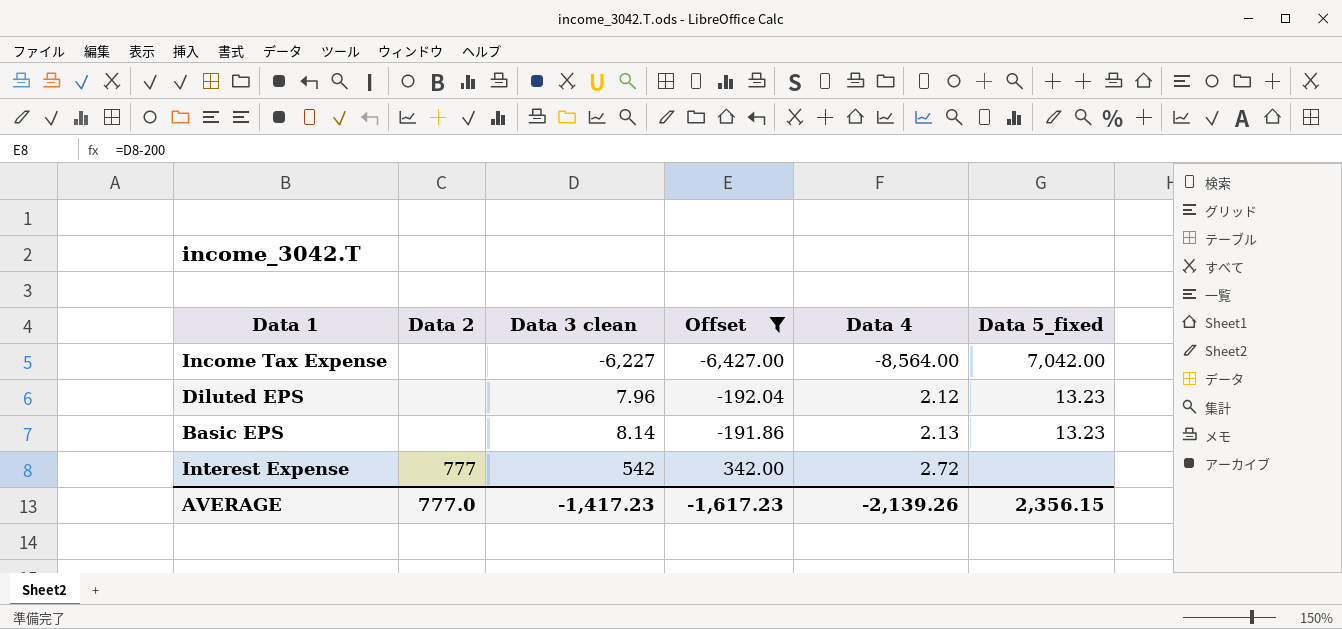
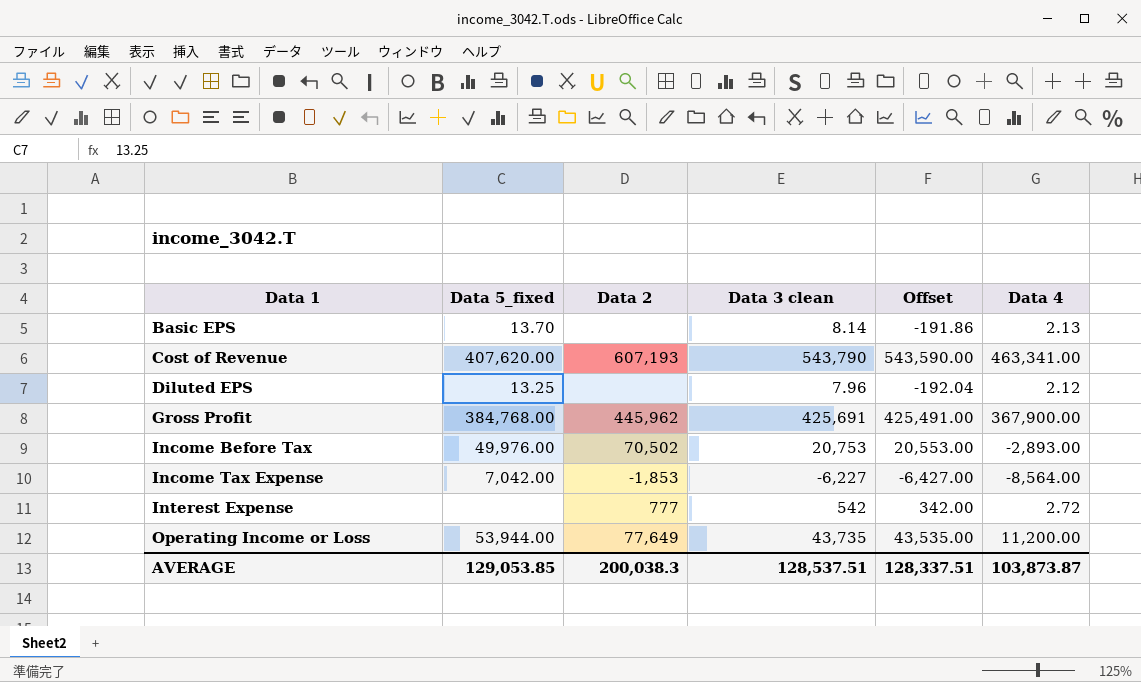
filter: Offset <= 342.00 -> none
row order: Data 3 clean ascending -> Data 1 ascending
column Data 5_fixed | position: 6 -> 2
Basic EPS | Data 5_fixed: 13.23 -> 13.70
Diluted EPS | Data 5_fixed: 13.23 -> 13.25
Income Tax Expense | Data 2: none -> -1,853
AVERAGE | Data 5_fixed: 2,356.15 -> 129,053.85
AVERAGE | Data 2: 777.0 -> 200,038.3
AVERAGE | Data 3 clean: -1,417.23 -> 128,537.51
AVERAGE | Offset: -1,617.23 -> 128,337.51
AVERAGE | Data 4: -2,139.26 -> 103,873.87

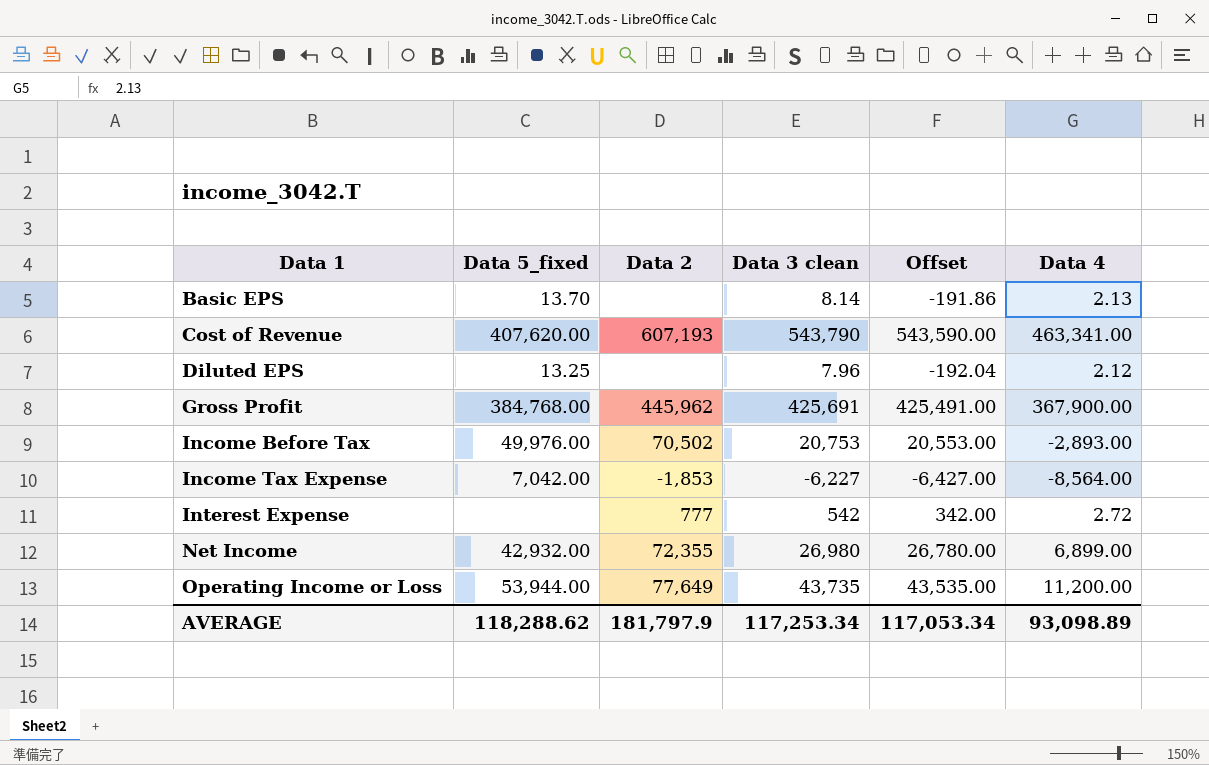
row Net Income: none -> 42,932.00 | 72,355 | 26,980 | 26,780.00 | 6,899.00
AVERAGE | Data 5_fixed: 129,053.85 -> 118,288.62
AVERAGE | Data 2: 200,038.3 -> 181,797.9
AVERAGE | Data 3 clean: 128,537.51 -> 117,253.34
AVERAGE | Offset: 128,337.51 -> 117,053.34
AVERAGE | Data 4: 103,873.87 -> 93,098.89

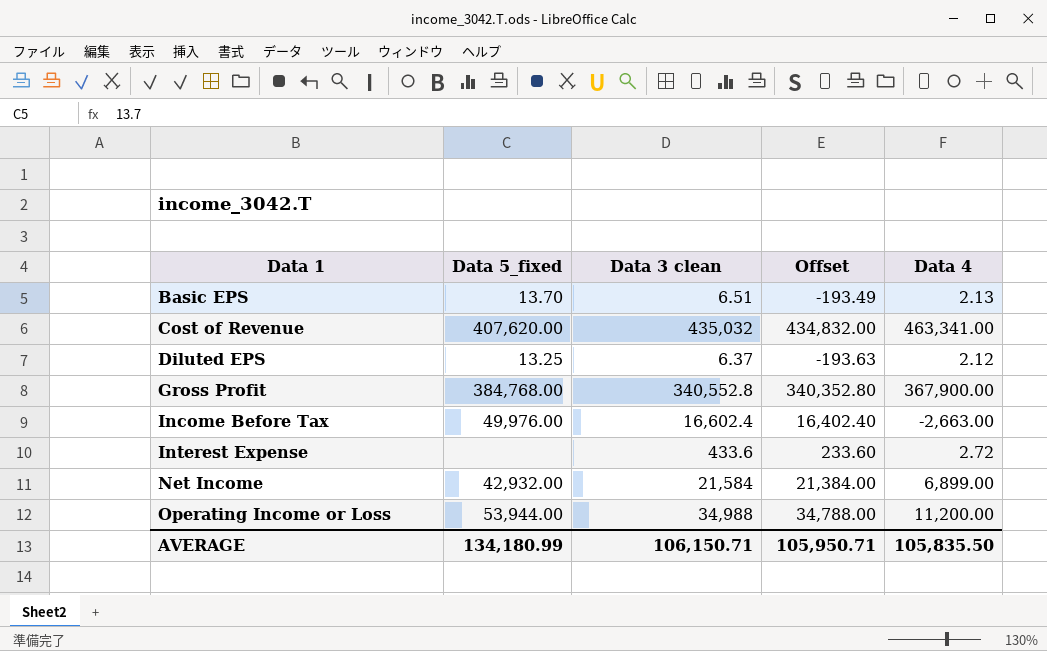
column Data 2 | position: 3 -> none
row Income Tax Expense: 7,042.00 | -1,853 | -6,227 | -6,427.00 | -8,564.00 -> none
Basic EPS | Data 3 clean: 8.14 -> 6.51
Basic EPS | Offset: -191.86 -> -193.49
Cost of Revenue | Data 3 clean: 543,790 -> 435,032
Cost of Revenue | Offset: 543,590.00 -> 434,832.00
Diluted EPS | Data 3 clean: 7.96 -> 6.37
Diluted EPS | Offset: -192.04 -> -193.63
Gross Profit | Data 3 clean: 425,691 -> 340,552.8
Gross Profit | Offset: 425,491.00 -> 340,352.80
Income Before Tax | Data 3 clean: 20,753 -> 16,602.4
Income Before Tax | Offset: 20,553.00 -> 16,402.40
Income Before Tax | Data 4: -2,893.00 -> -2,663.00
Interest Expense | Data 3 clean: 542 -> 433.6
Interest Expense | Offset: 342.00 -> 233.60
Net Income | Data 3 clean: 26,980 -> 21,584
Net Income | Offset: 26,780.00 -> 21,384.00
Operating Income or Loss | Data 3 clean: 43,735 -> 34,988
Operating Income or Loss | Offset: 43,535.00 -> 34,788.00
AVERAGE | Data 5_fixed: 118,288.62 -> 134,180.99
AVERAGE | Data 3 clean: 117,253.34 -> 106,150.71
AVERAGE | Offset: 117,053.34 -> 105,950.71
AVERAGE | Data 4: 93,098.89 -> 105,835.50

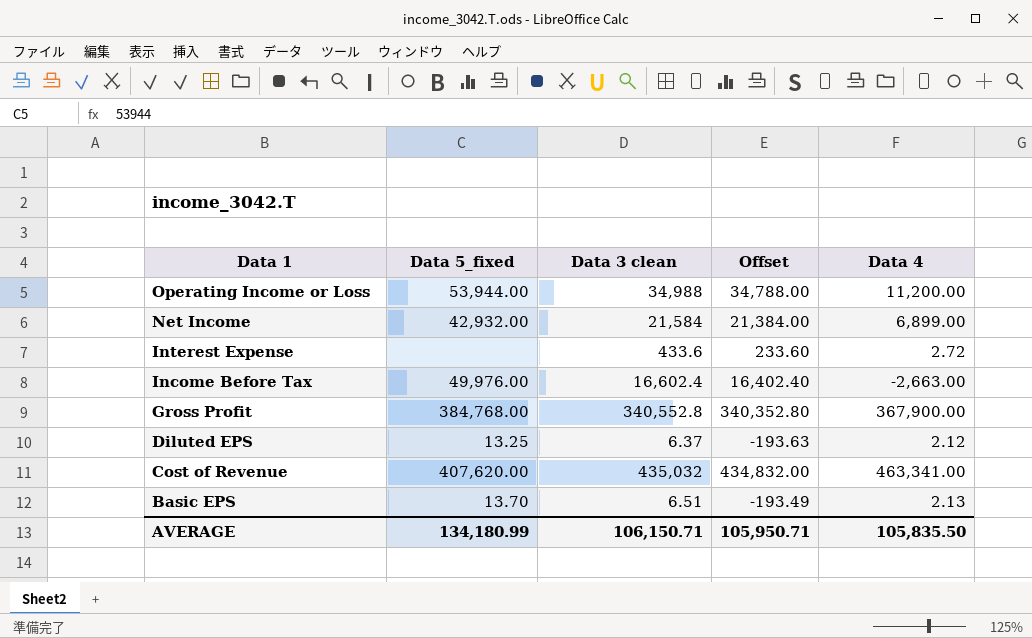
row order: Data 1 ascending -> Data 1 descending

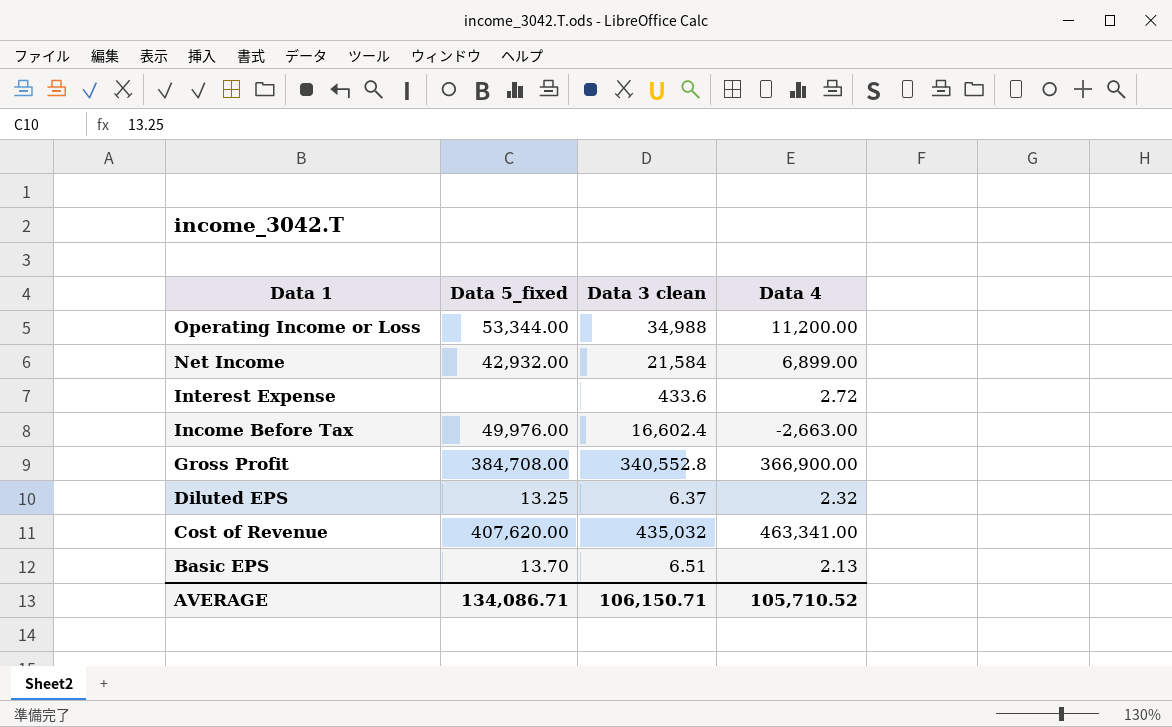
column Offset | formula: [Data 3 clean] - 200 -> none
Operating Income or Loss | Data 5_fixed: 53,944.00 -> 53,344.00
Gross Profit | Data 5_fixed: 384,768.00 -> 384,708.00
Gross Profit | Data 4: 367,900.00 -> 366,900.00
Diluted EPS | Data 4: 2.12 -> 2.32
AVERAGE | Data 5_fixed: 134,180.99 -> 134,086.71
AVERAGE | Data 4: 105,835.50 -> 105,710.52

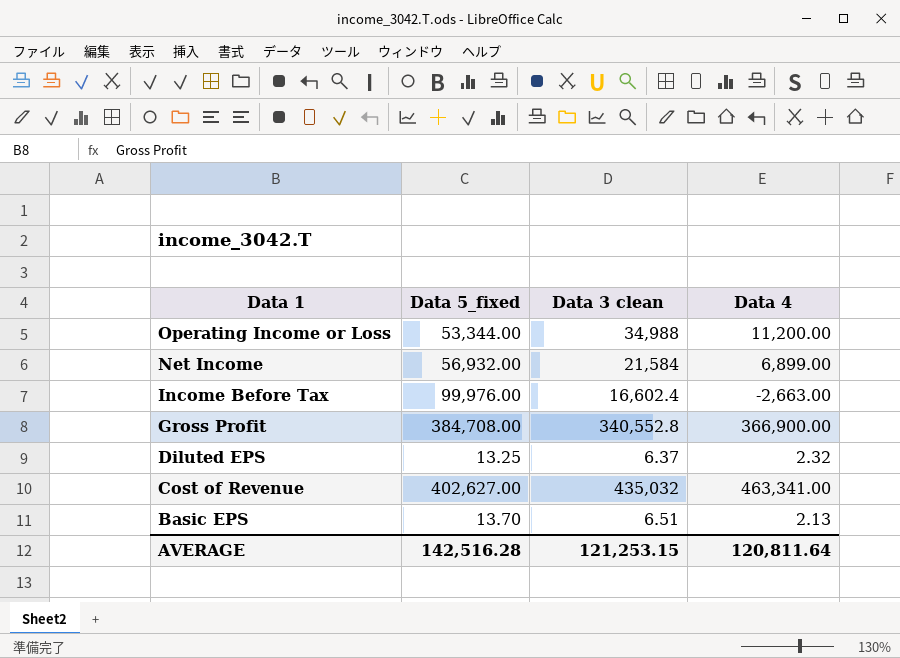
row Interest Expense: none | 433.6 | 2.72 -> none
Net Income | Data 5_fixed: 42,932.00 -> 56,932.00
Income Before Tax | Data 5_fixed: 49,976.00 -> 99,976.00
Cost of Revenue | Data 5_fixed: 407,620.00 -> 402,627.00
AVERAGE | Data 5_fixed: 134,086.71 -> 142,516.28
AVERAGE | Data 3 clean: 106,150.71 -> 121,253.15
AVERAGE | Data 4: 105,710.52 -> 120,811.64

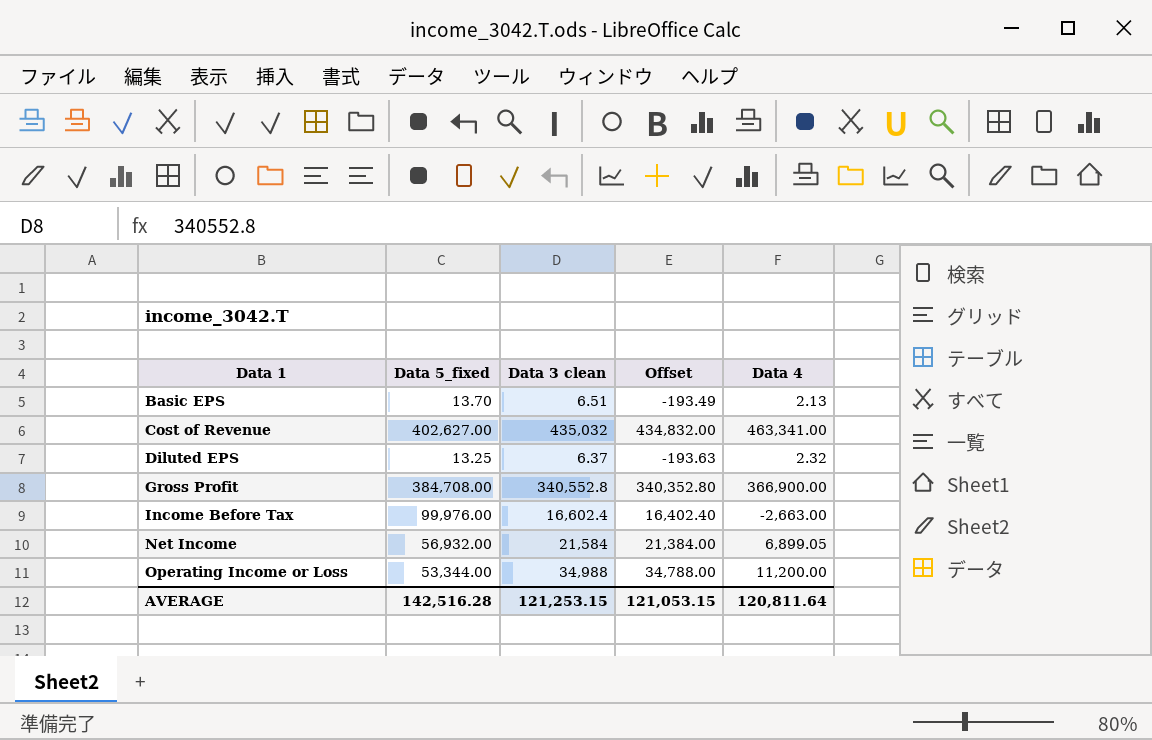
row order: Data 1 descending -> Data 1 ascending
column Offset | formula: none -> [Data 3 clean] - 200
Net Income | Data 4: 6,899.00 -> 6,899.05

